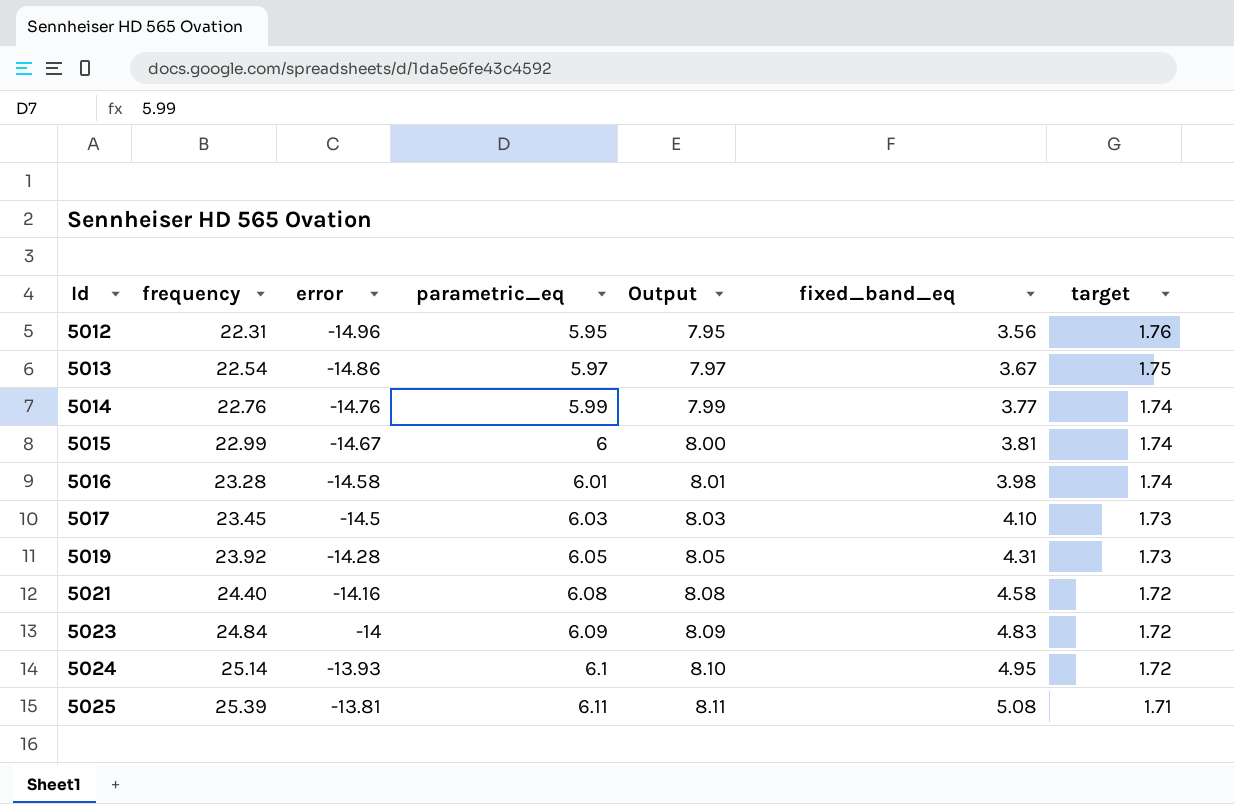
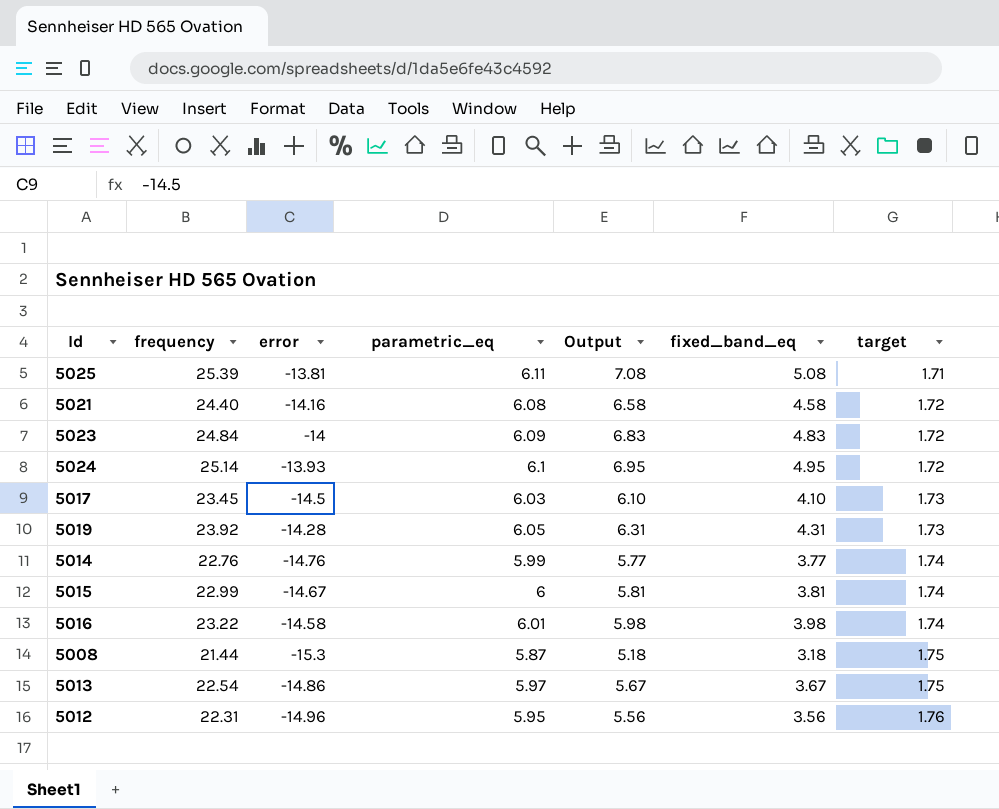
row order: Id ascending -> target ascending
column Output | formula: [parametric_eq] + 2 -> [fixed_band_eq] + 2
5016 | frequency: 23.28 -> 23.22
row 5008: none -> 21.44 | -15.3 | 5.87 | 5.18 | 3.18 | 1.75

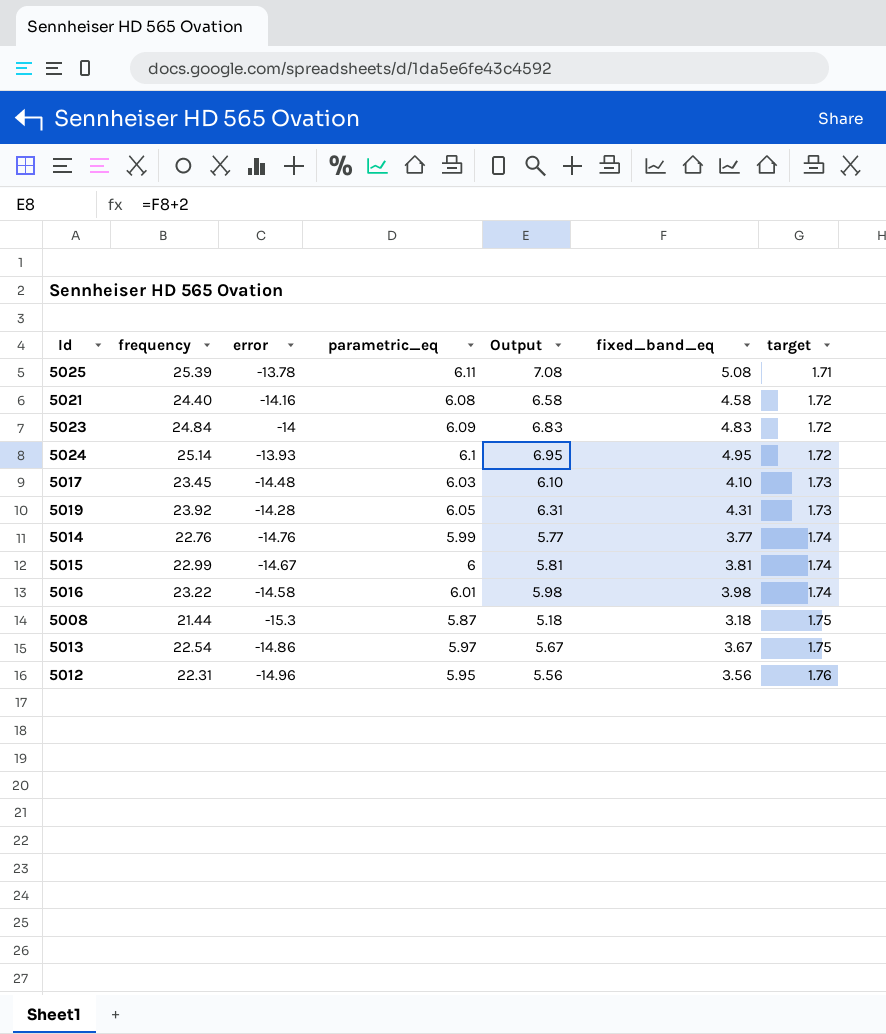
5025 | error: -13.81 -> -13.78
5017 | error: -14.5 -> -14.48

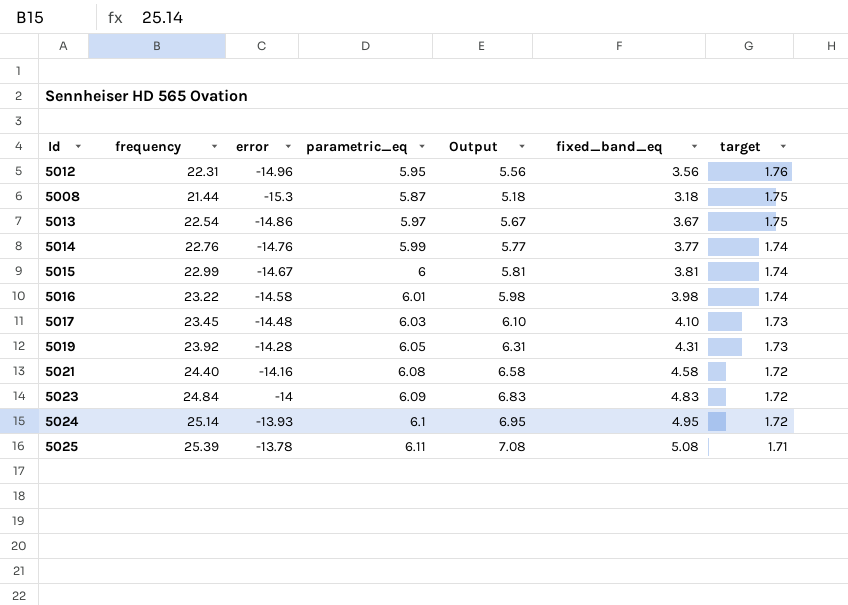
row order: target ascending -> target descending

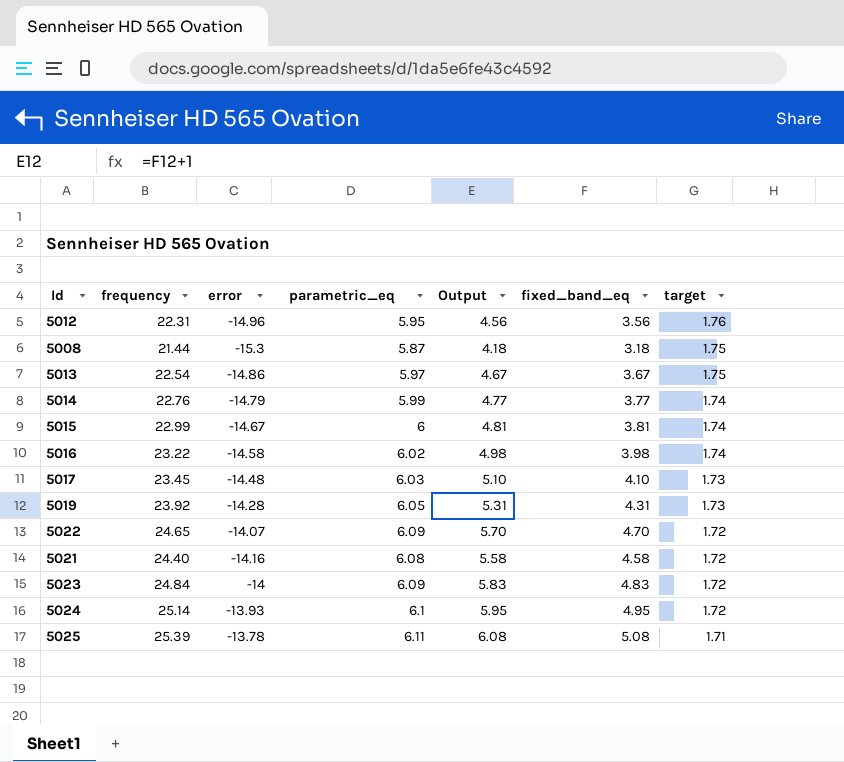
column Output | formula: [fixed_band_eq] + 2 -> [fixed_band_eq] + 1
5014 | error: -14.76 -> -14.79
5016 | parametric_eq: 6.01 -> 6.02
row 5022: none -> 24.65 | -14.07 | 6.09 | 5.70 | 4.70 | 1.72

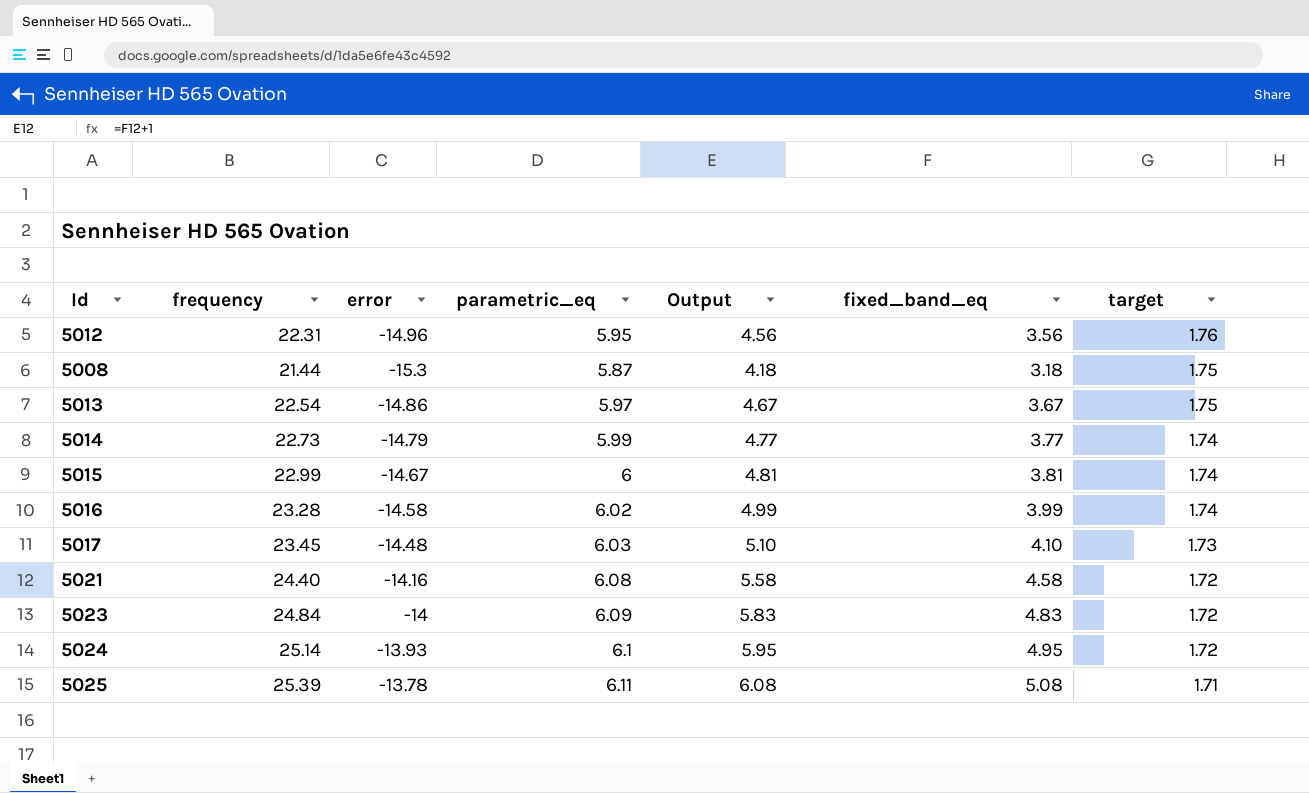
row 5019: 23.92 | -14.28 | 6.05 | 5.31 | 4.31 | 1.73 -> none
row 5022: 24.65 | -14.07 | 6.09 | 5.70 | 4.70 | 1.72 -> none
5014 | frequency: 22.76 -> 22.73
5016 | frequency: 23.22 -> 23.28
5016 | Output: 4.98 -> 4.99
5016 | fixed_band_eq: 3.98 -> 3.99

